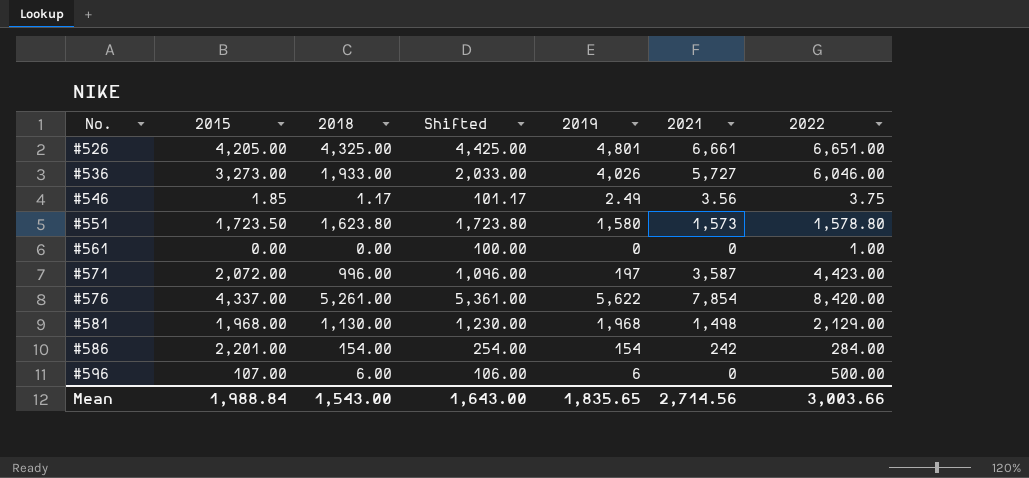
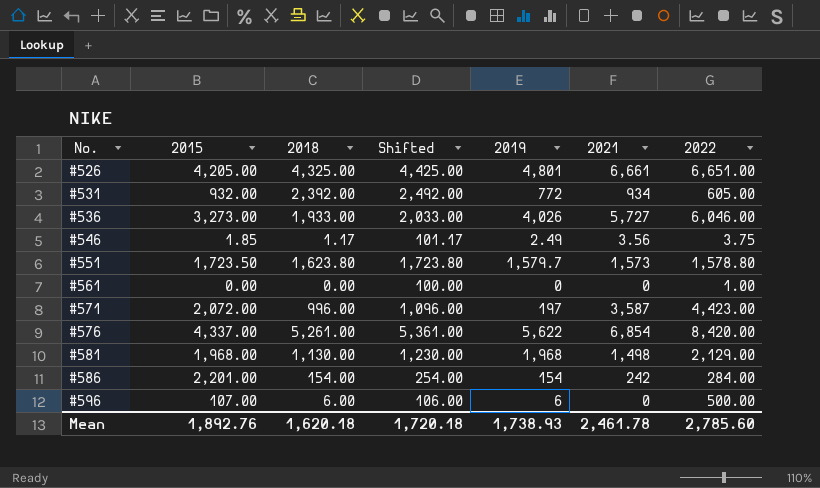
row #531: none -> 932.00 | 2,392.00 | 2,492.00 | 772 | 934 | 605.00
#551 | 2019: 1,580 -> 1,579.7
#576 | 2021: 7,854 -> 6,854
Mean | 2015: 1,988.84 -> 1,892.76
Mean | 2018: 1,543.00 -> 1,620.18
Mean | Shifted: 1,643.00 -> 1,720.18
Mean | 2019: 1,835.65 -> 1,738.93
Mean | 2021: 2,714.56 -> 2,461.78
Mean | 2022: 3,003.66 -> 2,785.60

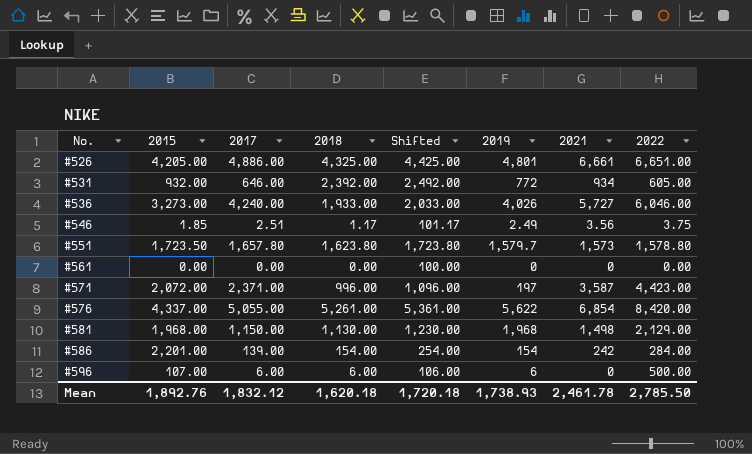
column 2017 | position: none -> 3
#561 | 2022: 1.00 -> 0.00
Mean | 2022: 2,785.60 -> 2,785.50

